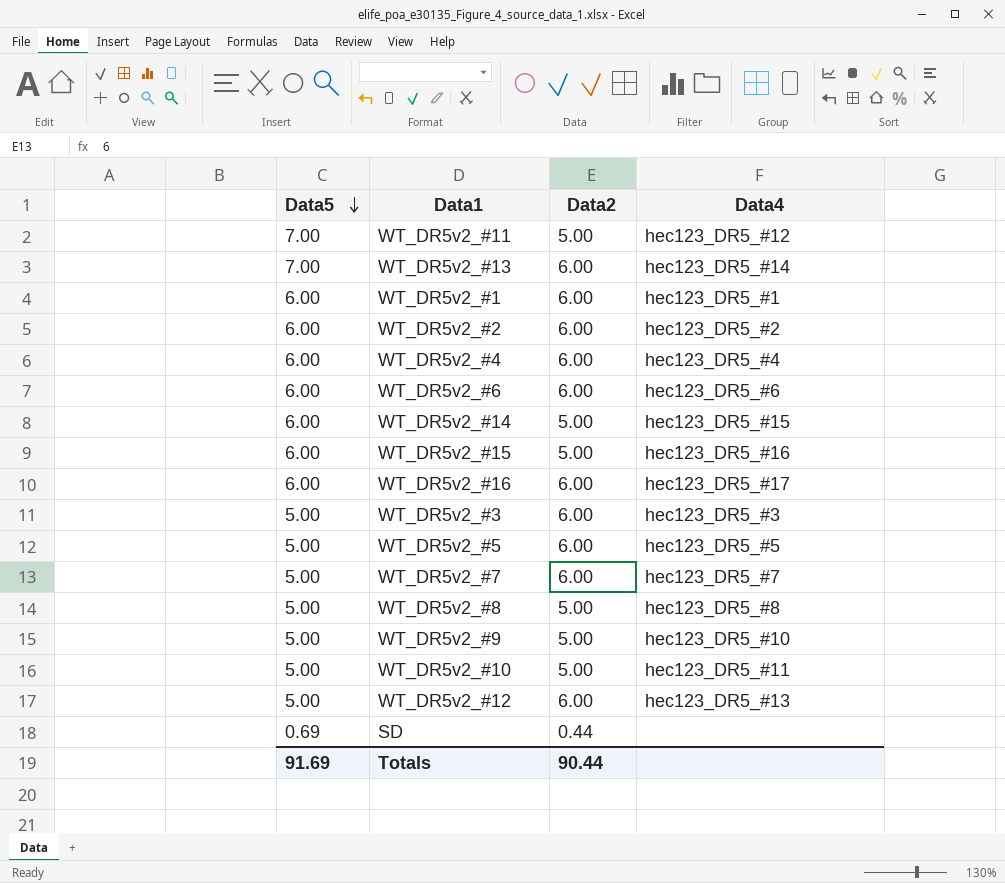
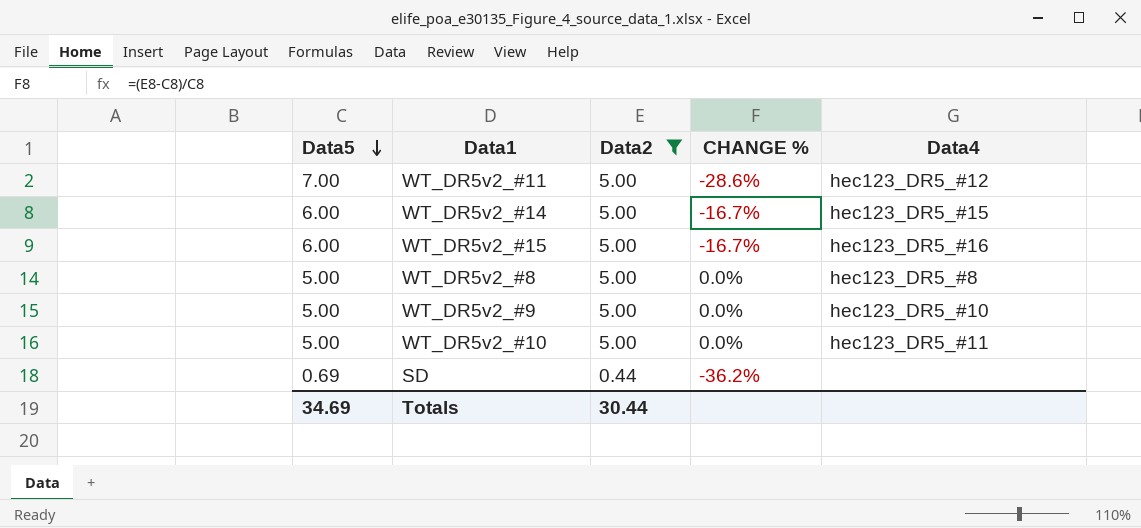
filter: none -> Data2 != 6.00
column CHANGE % | formula: none -> ([Data2] - [Data5]) / [Data5]
Totals | Data5: 91.69 -> 34.69
Totals | Data2: 90.44 -> 30.44

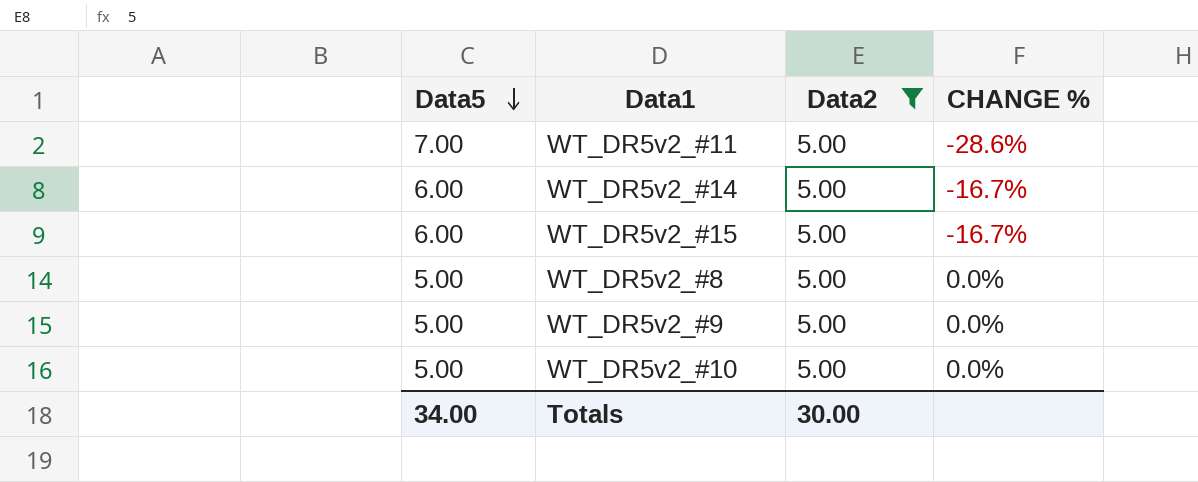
column Data4 | position: 5 -> none
row SD: 0.69 | 0.44 | -36.2% | none -> none
Totals | Data5: 34.69 -> 34.00
Totals | Data2: 30.44 -> 30.00

